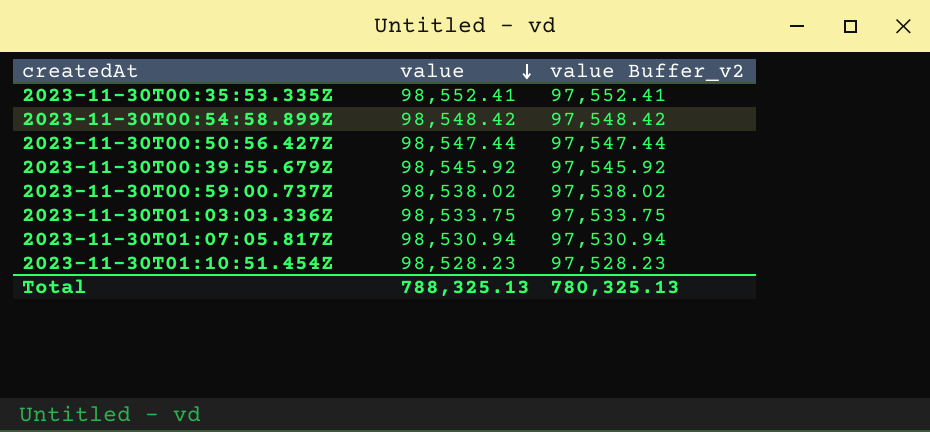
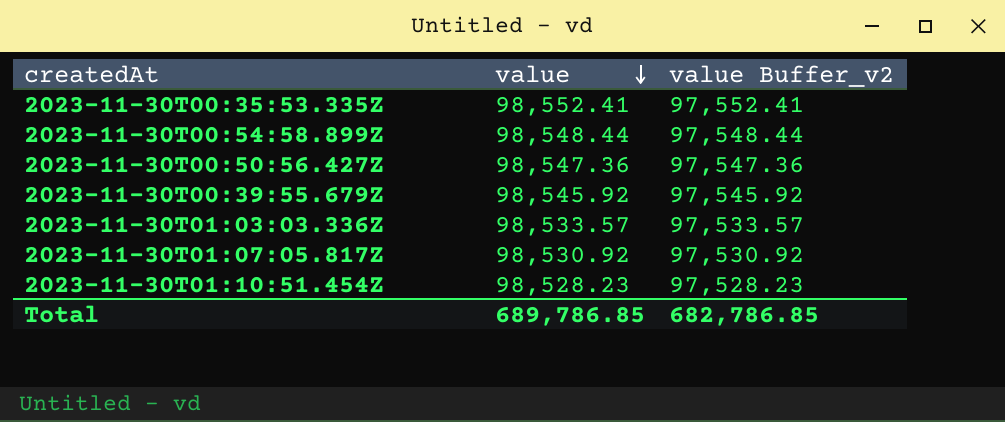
row 2023-11-30T00:59:00.737Z: 98,538.02 | 97,538.02 -> none
2023-11-30T00:54:58.899Z | value: 98,548.42 -> 98,548.44
2023-11-30T00:54:58.899Z | value Buffer_v2: 97,548.42 -> 97,548.44
2023-11-30T00:50:56.427Z | value: 98,547.44 -> 98,547.36
2023-11-30T00:50:56.427Z | value Buffer_v2: 97,547.44 -> 97,547.36
2023-11-30T01:03:03.336Z | value: 98,533.75 -> 98,533.57
2023-11-30T01:03:03.336Z | value Buffer_v2: 97,533.75 -> 97,533.57
2023-11-30T01:07:05.817Z | value: 98,530.94 -> 98,530.92
2023-11-30T01:07:05.817Z | value Buffer_v2: 97,530.94 -> 97,530.92
Total | value: 788,325.13 -> 689,786.85
Total | value Buffer_v2: 780,325.13 -> 682,786.85

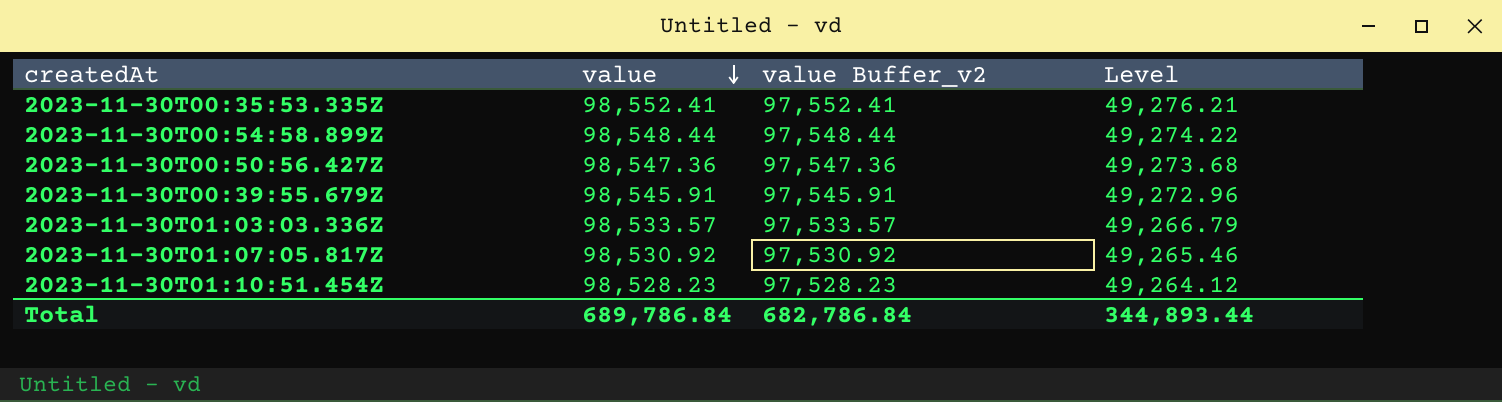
column Level | formula: none -> [value] * 0.5
2023-11-30T00:39:55.679Z | value: 98,545.92 -> 98,545.91
2023-11-30T00:39:55.679Z | value Buffer_v2: 97,545.92 -> 97,545.91
Total | value: 689,786.85 -> 689,786.84
Total | value Buffer_v2: 682,786.85 -> 682,786.84

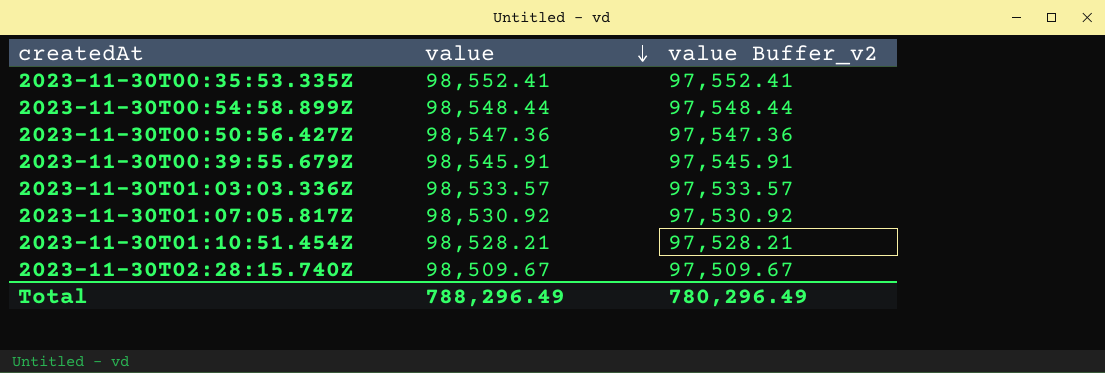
column Level | formula: [value] * 0.5 -> none
2023-11-30T01:10:51.454Z | value: 98,528.23 -> 98,528.21
2023-11-30T01:10:51.454Z | value Buffer_v2: 97,528.23 -> 97,528.21
row 2023-11-30T02:28:15.740Z: none -> 98,509.67 | 97,509.67
Total | value: 689,786.84 -> 788,296.49
Total | value Buffer_v2: 682,786.84 -> 780,296.49

